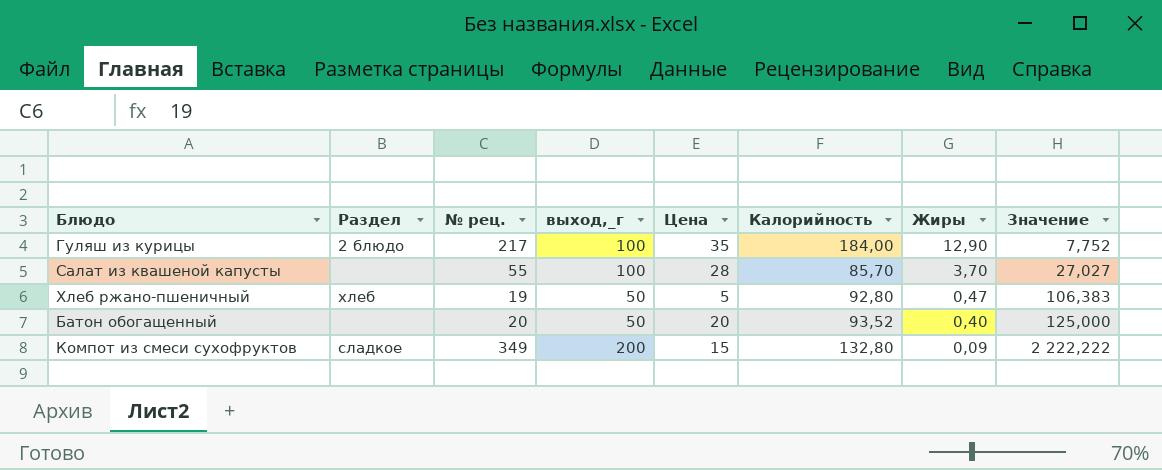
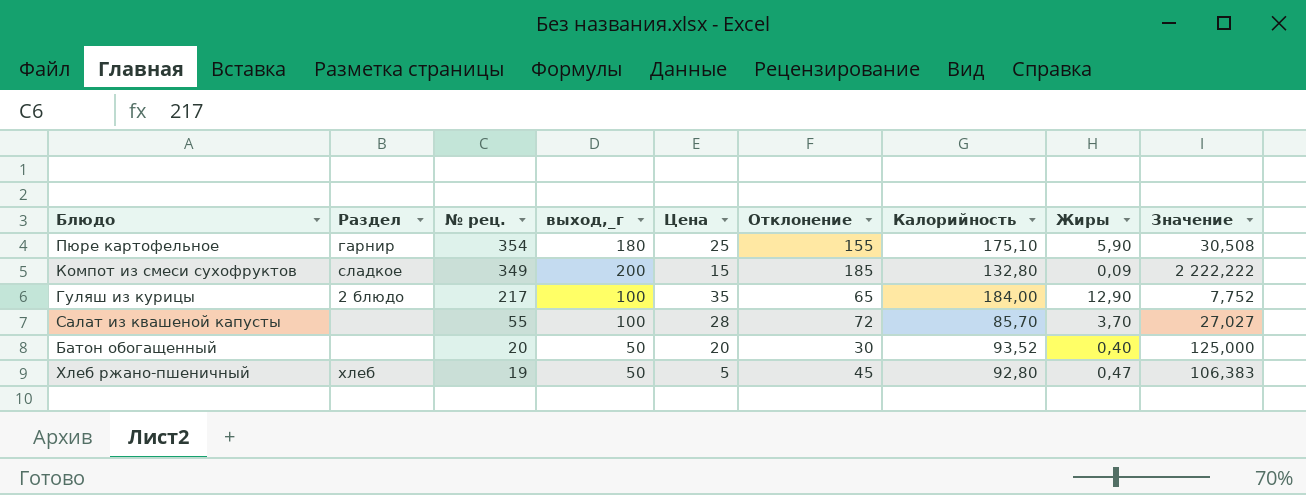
row order: Жиры descending -> № рец. descending
column Отклонение | formula: none -> [выход,_г] - [Цена]
row Пюре картофельное: none -> гарнир | 354 | 180 | 25 | 155 | 175,10 | 5,90 | 30,508

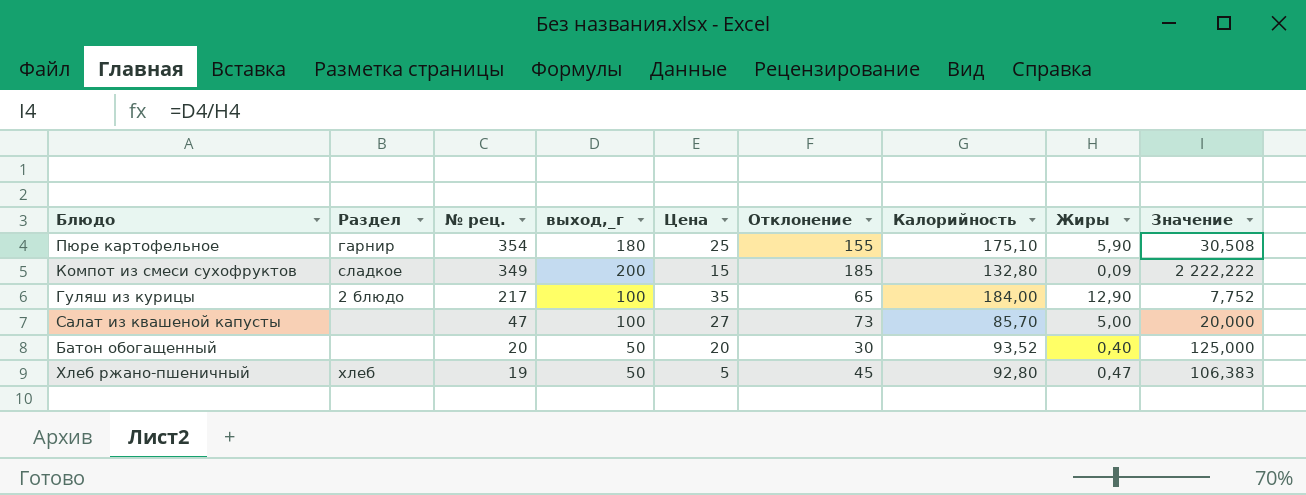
Салат из квашеной капусты | № рец.: 55 -> 47
Салат из квашеной капусты | Цена: 28 -> 27
Салат из квашеной капусты | Отклонение: 72 -> 73
Салат из квашеной капусты | Жиры: 3,70 -> 5,00
Салат из квашеной капусты | Значение: 27,027 -> 20,000

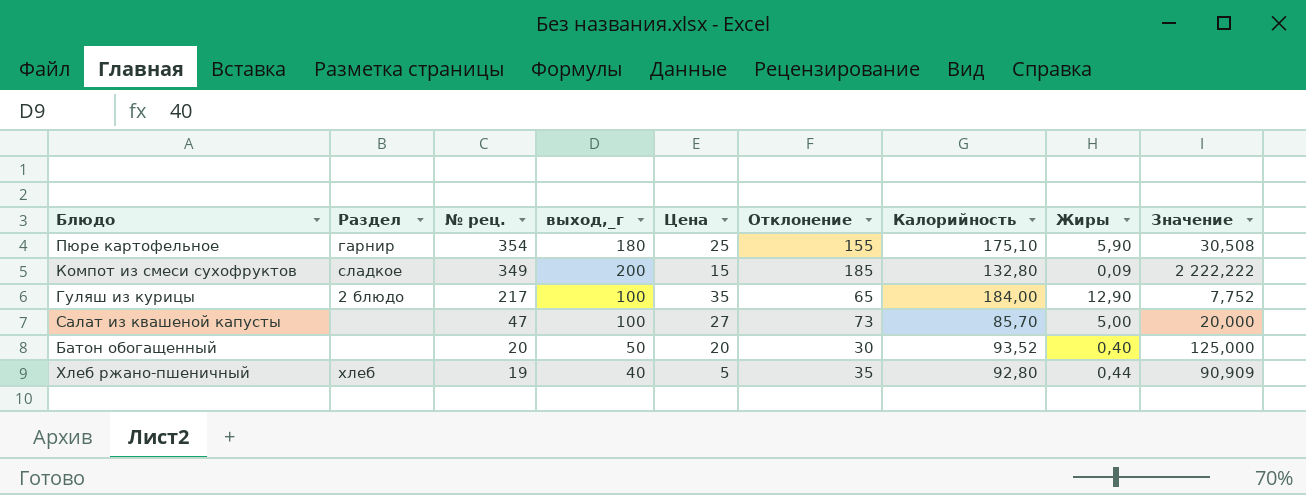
Хлеб ржано-пшеничный | выход,_г: 50 -> 40
Хлеб ржано-пшеничный | Отклонение: 45 -> 35
Хлеб ржано-пшеничный | Жиры: 0,47 -> 0,44
Хлеб ржано-пшеничный | Значение: 106,383 -> 90,909

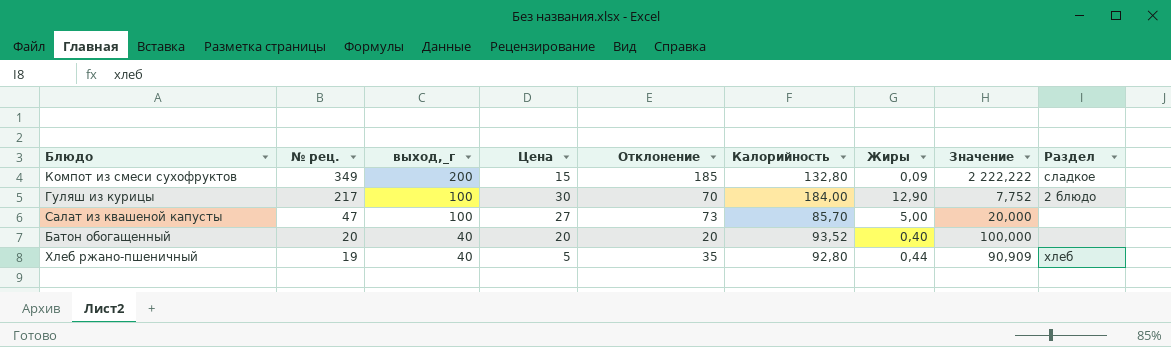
column Раздел | position: 2 -> 9
row Пюре картофельное: гарнир | 354 | 180 | 25 | 155 | 175,10 | 5,90 | 30,508 -> none
Гуляш из курицы | Цена: 35 -> 30
Гуляш из курицы | Отклонение: 65 -> 70
Батон обогащенный | выход,_г: 50 -> 40
Батон обогащенный | Отклонение: 30 -> 20
Батон обогащенный | Значение: 125,000 -> 100,000

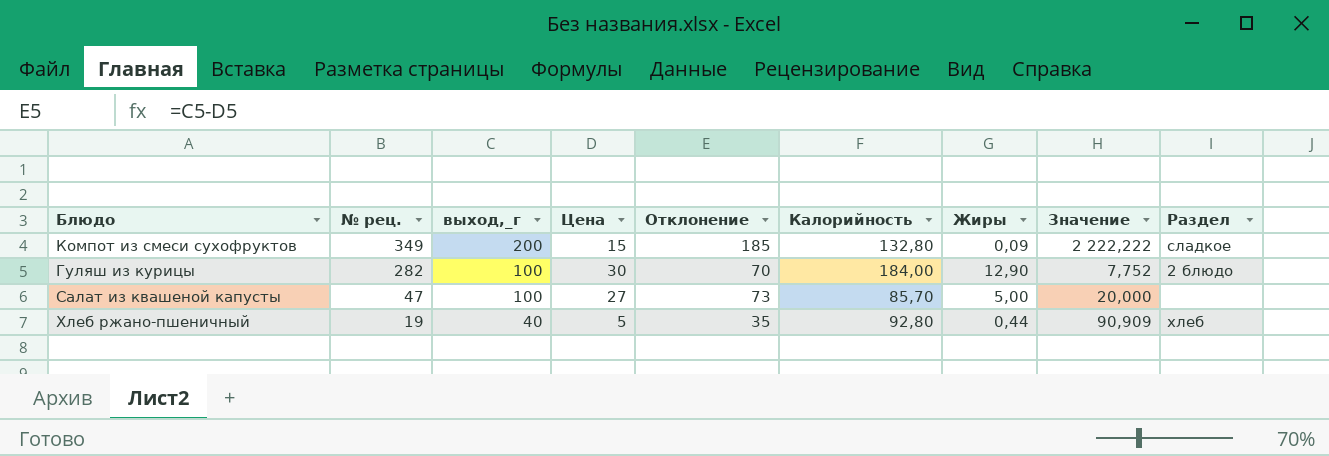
row Батон обогащенный: 20 | 40 | 20 | 20 | 93,52 | 0,40 | 100,000 | none -> none
Гуляш из курицы | № рец.: 217 -> 282

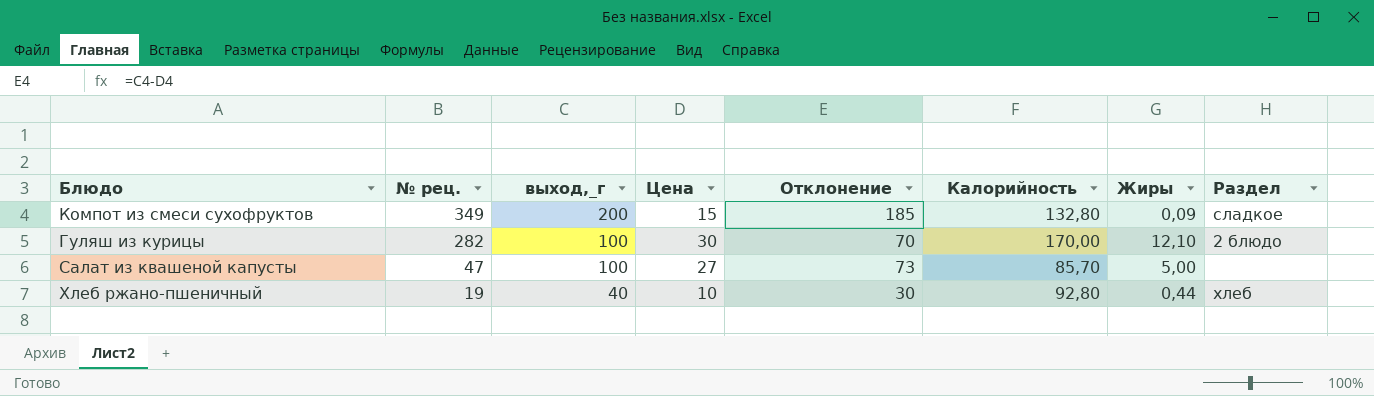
column Значение | formula: [выход,_г] / [Жиры] -> none
Гуляш из курицы | Калорийность: 184,00 -> 170,00
Гуляш из курицы | Жиры: 12,90 -> 12,10
Хлеб ржано-пшеничный | Цена: 5 -> 10
Хлеб ржано-пшеничный | Отклонение: 35 -> 30

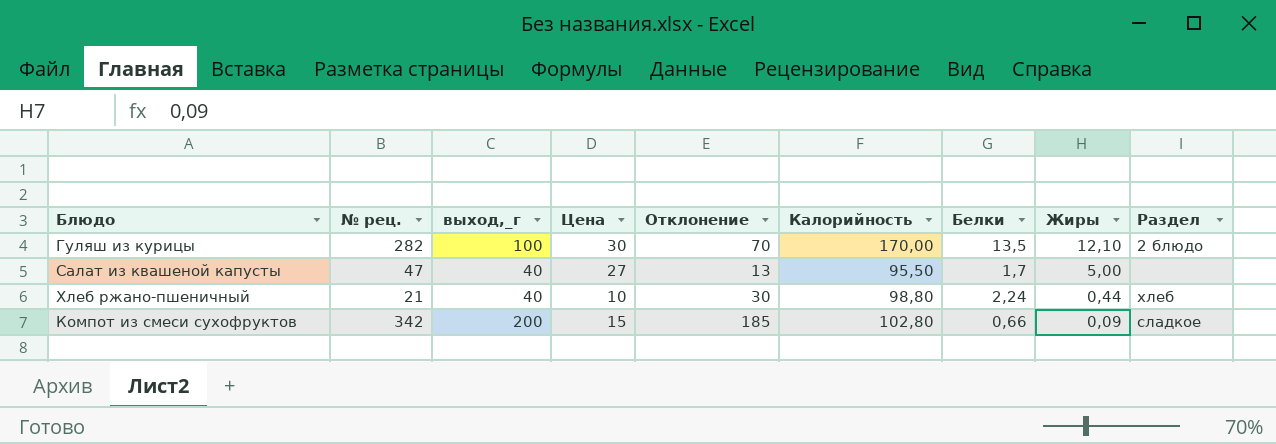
row order: № рец. descending -> Жиры descending
column Белки | position: none -> 7
Салат из квашеной капусты | выход,_г: 100 -> 40
Салат из квашеной капусты | Отклонение: 73 -> 13
Салат из квашеной капусты | Калорийность: 85,70 -> 95,50
Хлеб ржано-пшеничный | № рец.: 19 -> 21
Хлеб ржано-пшеничный | Калорийность: 92,80 -> 98,80
Компот из смеси сухофруктов | № рец.: 349 -> 342
Компот из смеси сухофруктов | Калорийность: 132,80 -> 102,80

